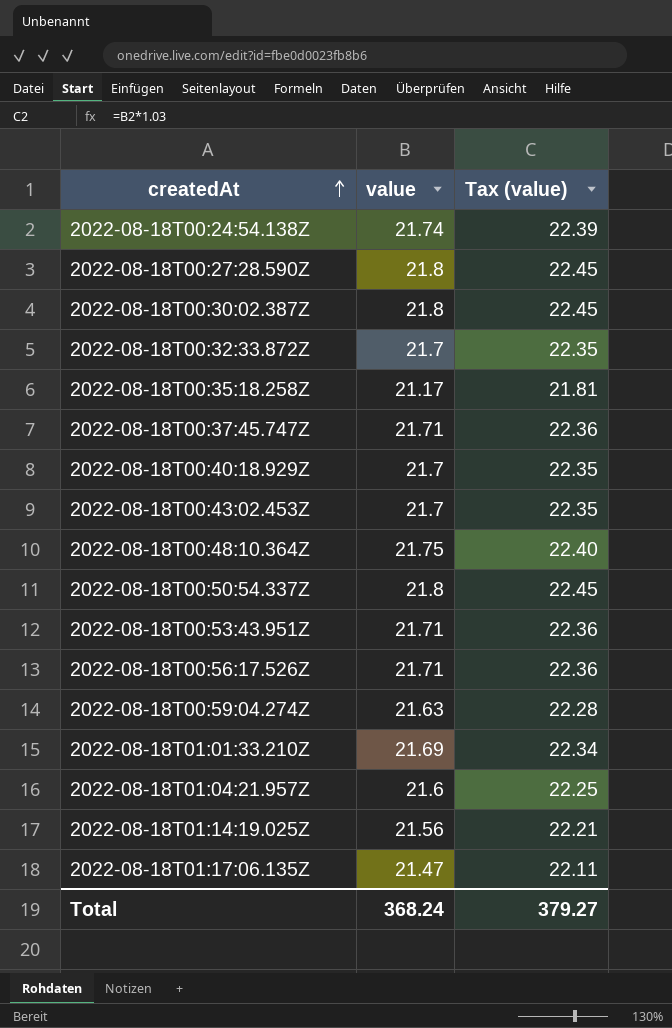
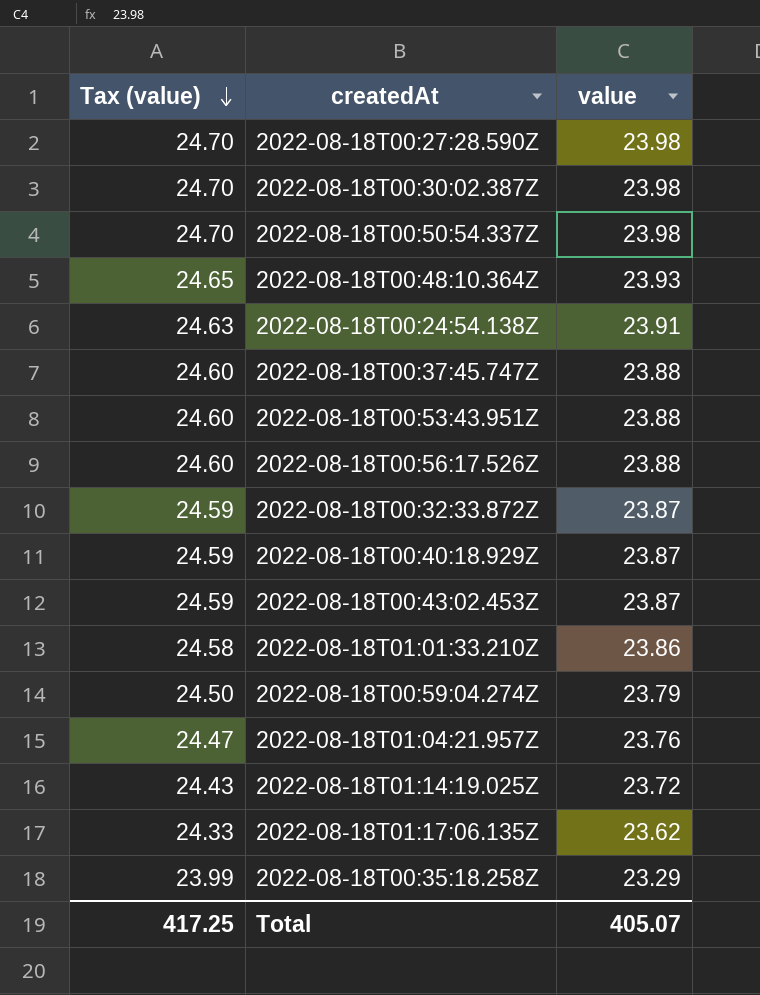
row order: createdAt ascending -> Tax (value) descending
column Tax (value) | position: 3 -> 1
2022-08-18T00:27:28.590Z | Tax (value): 22.45 -> 24.70
2022-08-18T00:27:28.590Z | value: 21.8 -> 23.98
2022-08-18T00:30:02.387Z | Tax (value): 22.45 -> 24.70
2022-08-18T00:30:02.387Z | value: 21.8 -> 23.98
2022-08-18T00:50:54.337Z | Tax (value): 22.45 -> 24.70
2022-08-18T00:50:54.337Z | value: 21.8 -> 23.98
2022-08-18T00:48:10.364Z | Tax (value): 22.40 -> 24.65
2022-08-18T00:48:10.364Z | value: 21.75 -> 23.93
2022-08-18T00:24:54.138Z | Tax (value): 22.39 -> 24.63
2022-08-18T00:24:54.138Z | value: 21.74 -> 23.91
2022-08-18T00:37:45.747Z | Tax (value): 22.36 -> 24.60
2022-08-18T00:37:45.747Z | value: 21.71 -> 23.88
2022-08-18T00:53:43.951Z | Tax (value): 22.36 -> 24.60
2022-08-18T00:53:43.951Z | value: 21.71 -> 23.88
2022-08-18T00:56:17.526Z | Tax (value): 22.36 -> 24.60
2022-08-18T00:56:17.526Z | value: 21.71 -> 23.88
2022-08-18T00:32:33.872Z | Tax (value): 22.35 -> 24.59
2022-08-18T00:32:33.872Z | value: 21.7 -> 23.87
2022-08-18T00:40:18.929Z | Tax (value): 22.35 -> 24.59
2022-08-18T00:40:18.929Z | value: 21.7 -> 23.87
2022-08-18T00:43:02.453Z | Tax (value): 22.35 -> 24.59
2022-08-18T00:43:02.453Z | value: 21.7 -> 23.87
2022-08-18T01:01:33.210Z | Tax (value): 22.34 -> 24.58
2022-08-18T01:01:33.210Z | value: 21.69 -> 23.86
2022-08-18T00:59:04.274Z | Tax (value): 22.28 -> 24.50
2022-08-18T00:59:04.274Z | value: 21.63 -> 23.79
2022-08-18T01:04:21.957Z | Tax (value): 22.25 -> 24.47
2022-08-18T01:04:21.957Z | value: 21.6 -> 23.76
2022-08-18T01:14:19.025Z | Tax (value): 22.21 -> 24.43
2022-08-18T01:14:19.025Z | value: 21.56 -> 23.72
2022-08-18T01:17:06.135Z | Tax (value): 22.11 -> 24.33
2022-08-18T01:17:06.135Z | value: 21.47 -> 23.62
2022-08-18T00:35:18.258Z | Tax (value): 21.81 -> 23.99
2022-08-18T00:35:18.258Z | value: 21.17 -> 23.29
Total | Tax (value): 379.27 -> 417.25
Total | value: 368.24 -> 405.07

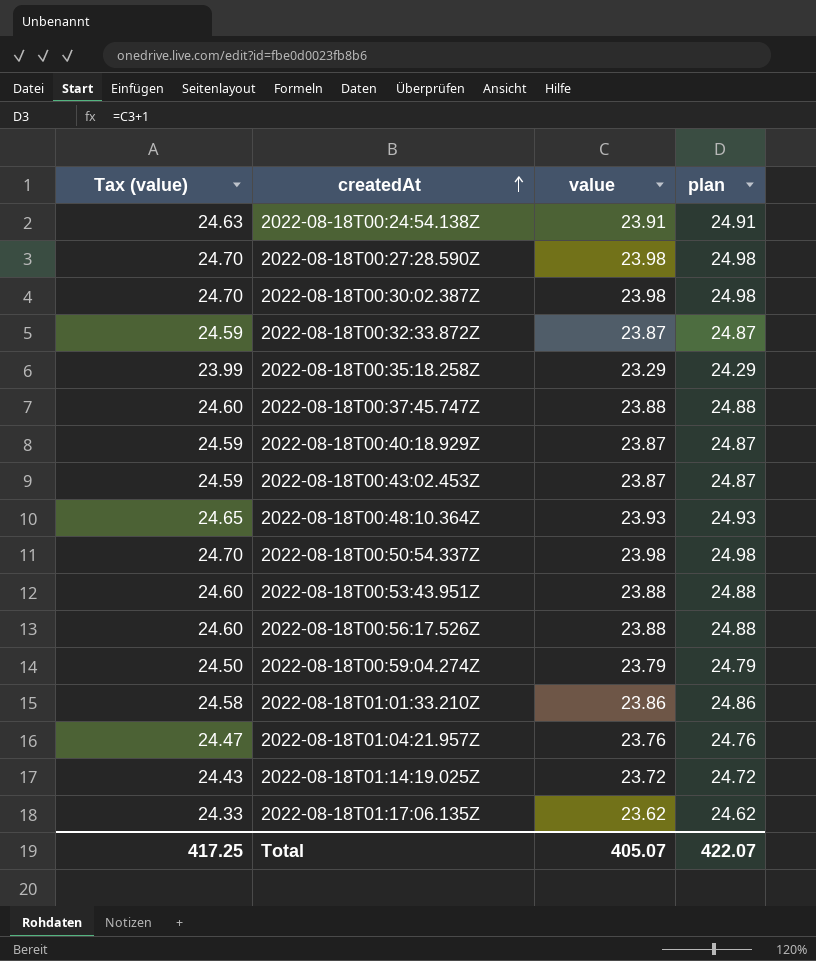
row order: Tax (value) descending -> createdAt ascending
column plan | formula: none -> [value] + 1

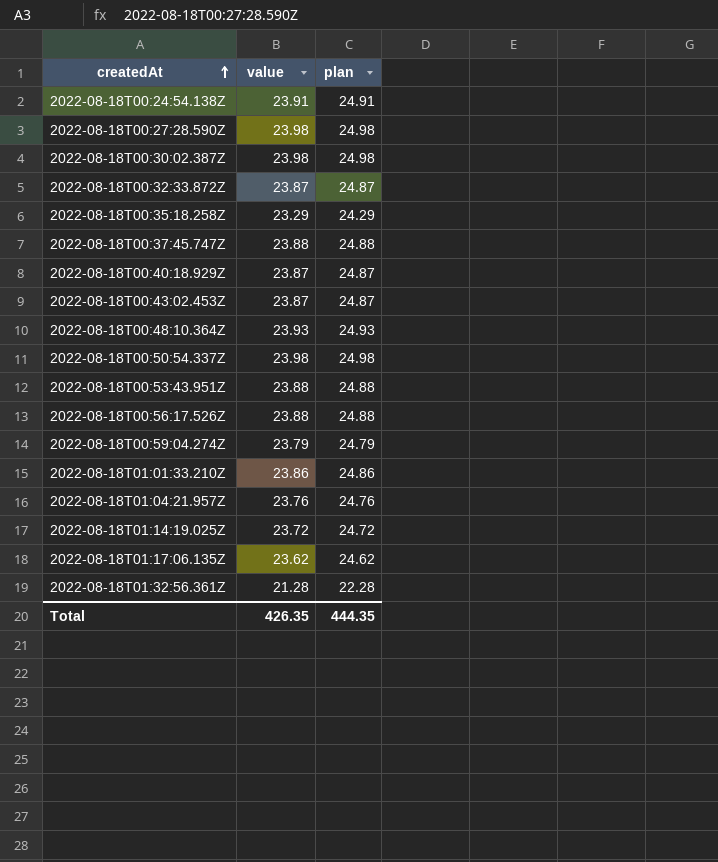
column Tax (value) | formula: [value] * 1.03 -> none
row 2022-08-18T01:32:56.361Z: none -> 21.28 | 22.28
Total | value: 405.07 -> 426.35
Total | plan: 422.07 -> 444.35

